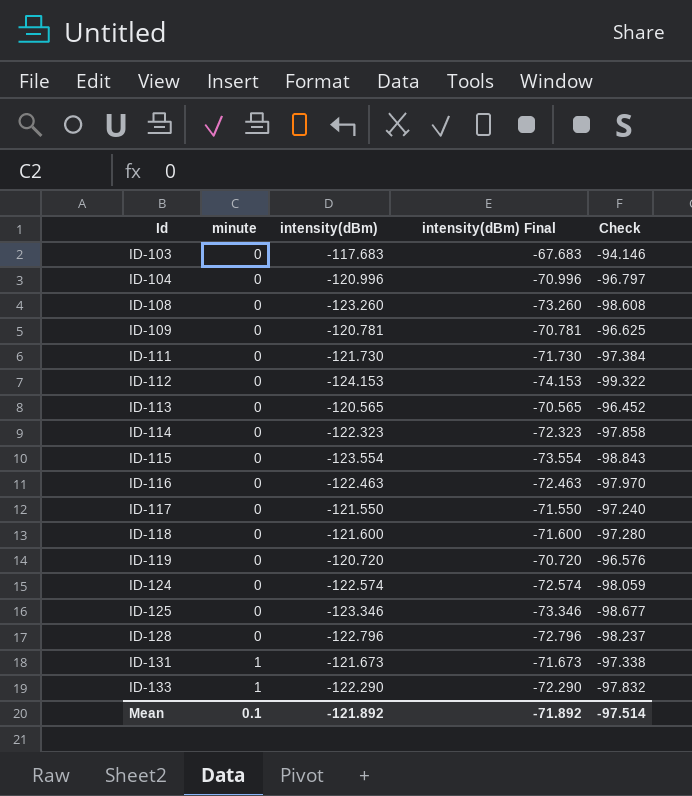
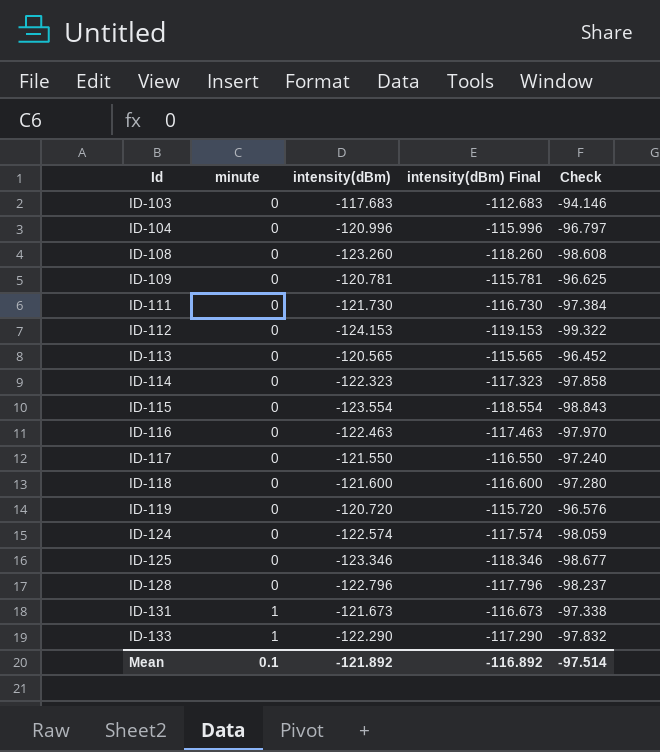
column intensity(dBm) Final | formula: [intensity(dBm)] + 50 -> [intensity(dBm)] + 5
Mean | intensity(dBm) Final: -71.892 -> -116.892

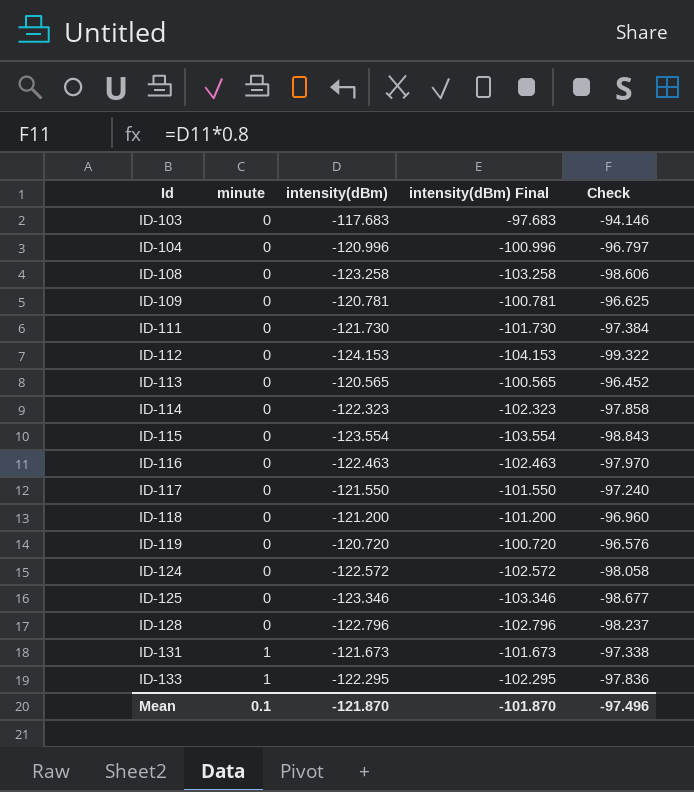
column intensity(dBm) Final | formula: [intensity(dBm)] + 5 -> [intensity(dBm)] + 20
ID-108 | intensity(dBm): -123.260 -> -123.258
ID-108 | Check: -98.608 -> -98.606
ID-118 | intensity(dBm): -121.600 -> -121.200
ID-118 | Check: -97.280 -> -96.960
ID-124 | intensity(dBm): -122.574 -> -122.572
ID-124 | Check: -98.059 -> -98.058
ID-133 | intensity(dBm): -122.290 -> -122.295
ID-133 | Check: -97.832 -> -97.836
Mean | intensity(dBm): -121.892 -> -121.870
Mean | intensity(dBm) Final: -116.892 -> -101.870
Mean | Check: -97.514 -> -97.496

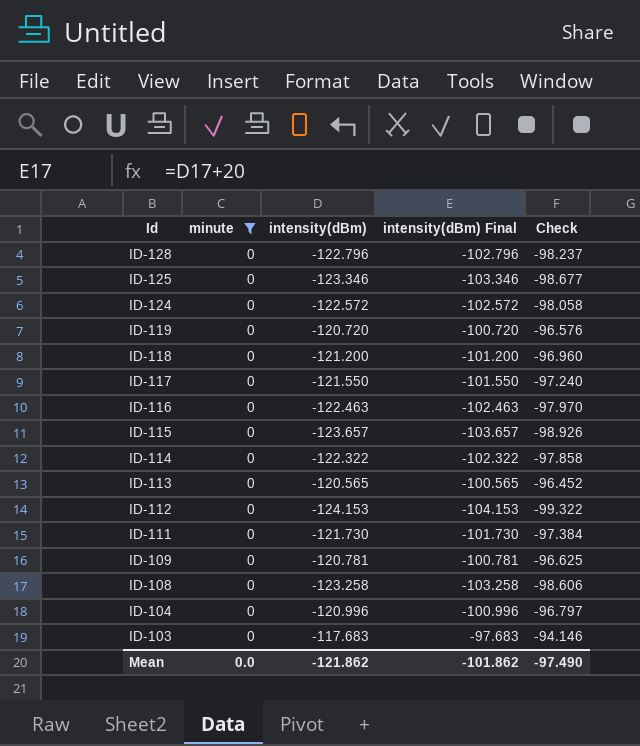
filter: none -> minute = 0
row order: Id ascending -> Id descending
ID-115 | intensity(dBm): -123.554 -> -123.657
ID-115 | intensity(dBm) Final: -103.554 -> -103.657
ID-115 | Check: -98.843 -> -98.926
ID-114 | intensity(dBm): -122.323 -> -122.322
ID-114 | intensity(dBm) Final: -102.323 -> -102.322
Mean | minute: 0.1 -> 0.0
Mean | intensity(dBm): -121.870 -> -121.862
Mean | intensity(dBm) Final: -101.870 -> -101.862
Mean | Check: -97.496 -> -97.490

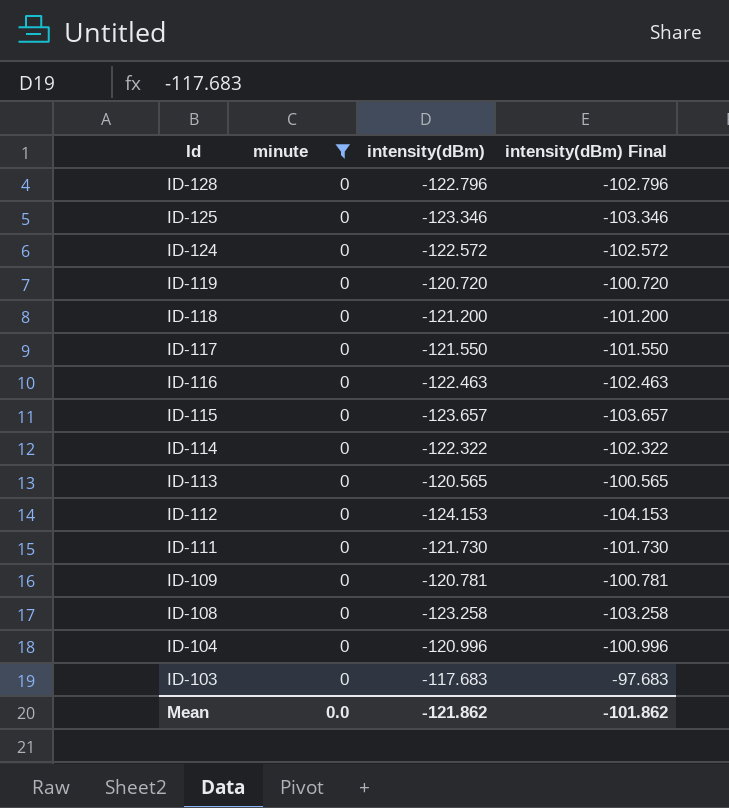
column Check | formula: [intensity(dBm)] * 0.8 -> none

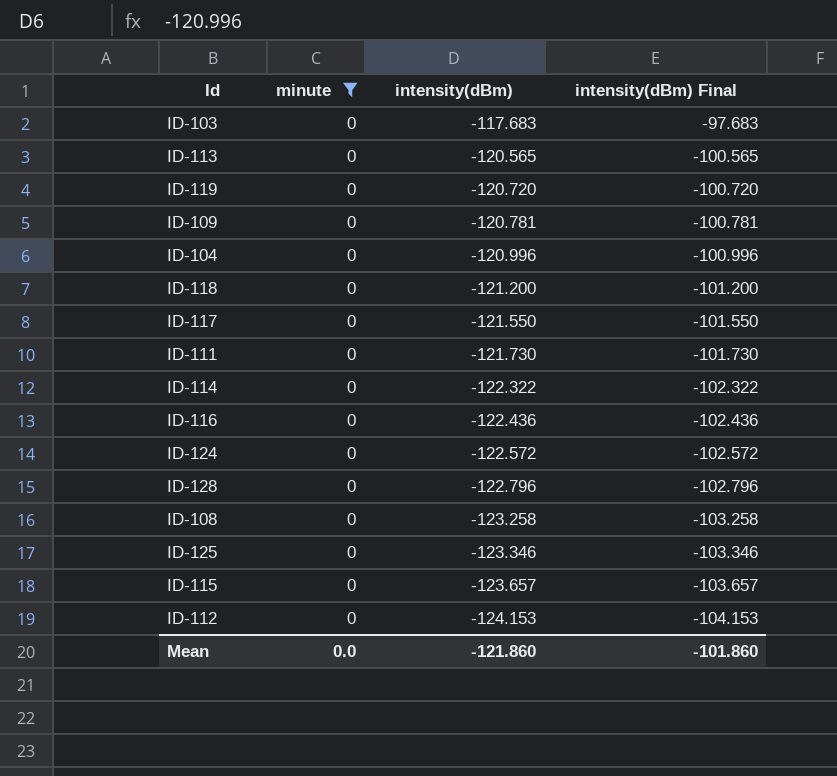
row order: Id descending -> intensity(dBm) descending
ID-116 | intensity(dBm): -122.463 -> -122.436
ID-116 | intensity(dBm) Final: -102.463 -> -102.436
Mean | intensity(dBm): -121.862 -> -121.860
Mean | intensity(dBm) Final: -101.862 -> -101.860

